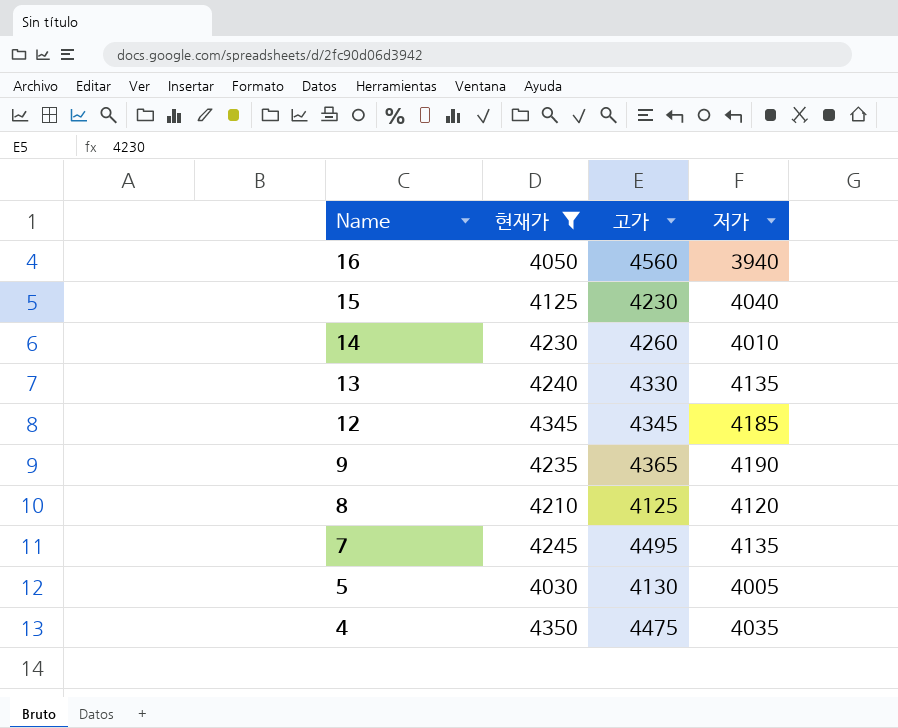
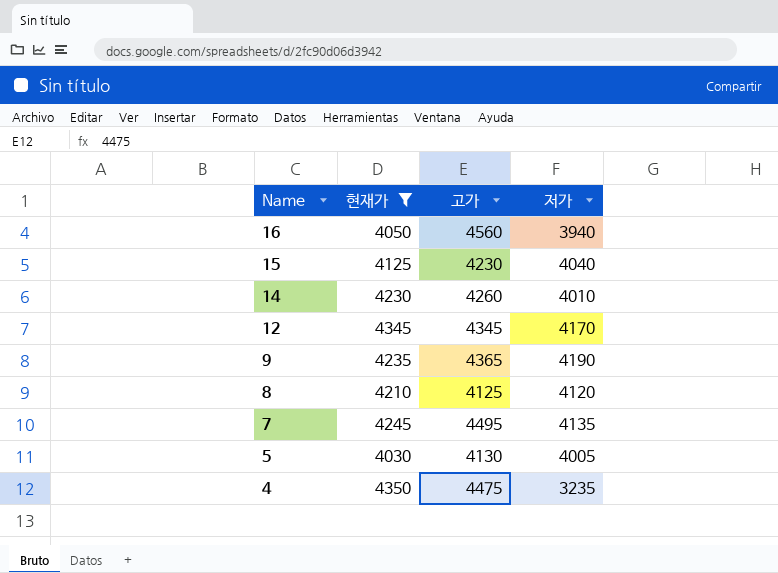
row 13: 4240 | 4330 | 4135 -> none
12 | 저가: 4185 -> 4170
4 | 저가: 4035 -> 3235

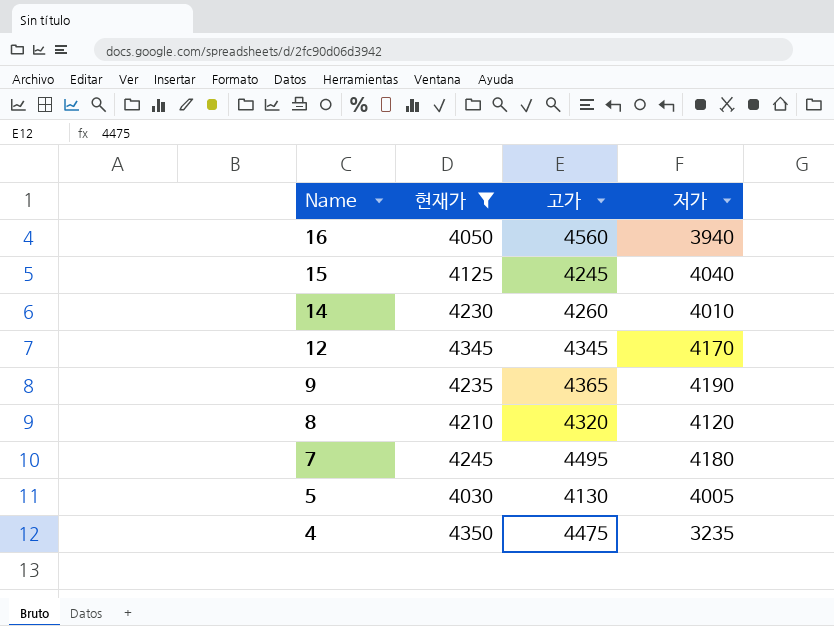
15 | 고가: 4230 -> 4245
8 | 고가: 4125 -> 4320
7 | 저가: 4135 -> 4180

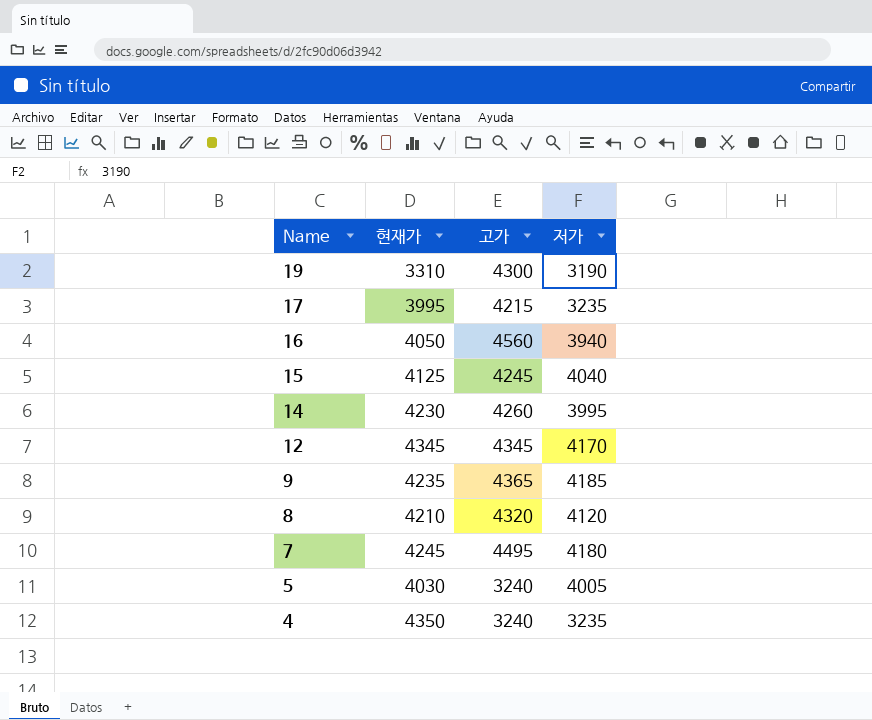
filter: 현재가 >= 4030 -> none
14 | 저가: 4010 -> 3995
9 | 저가: 4190 -> 4185
5 | 고가: 4130 -> 3240
4 | 고가: 4475 -> 3240

